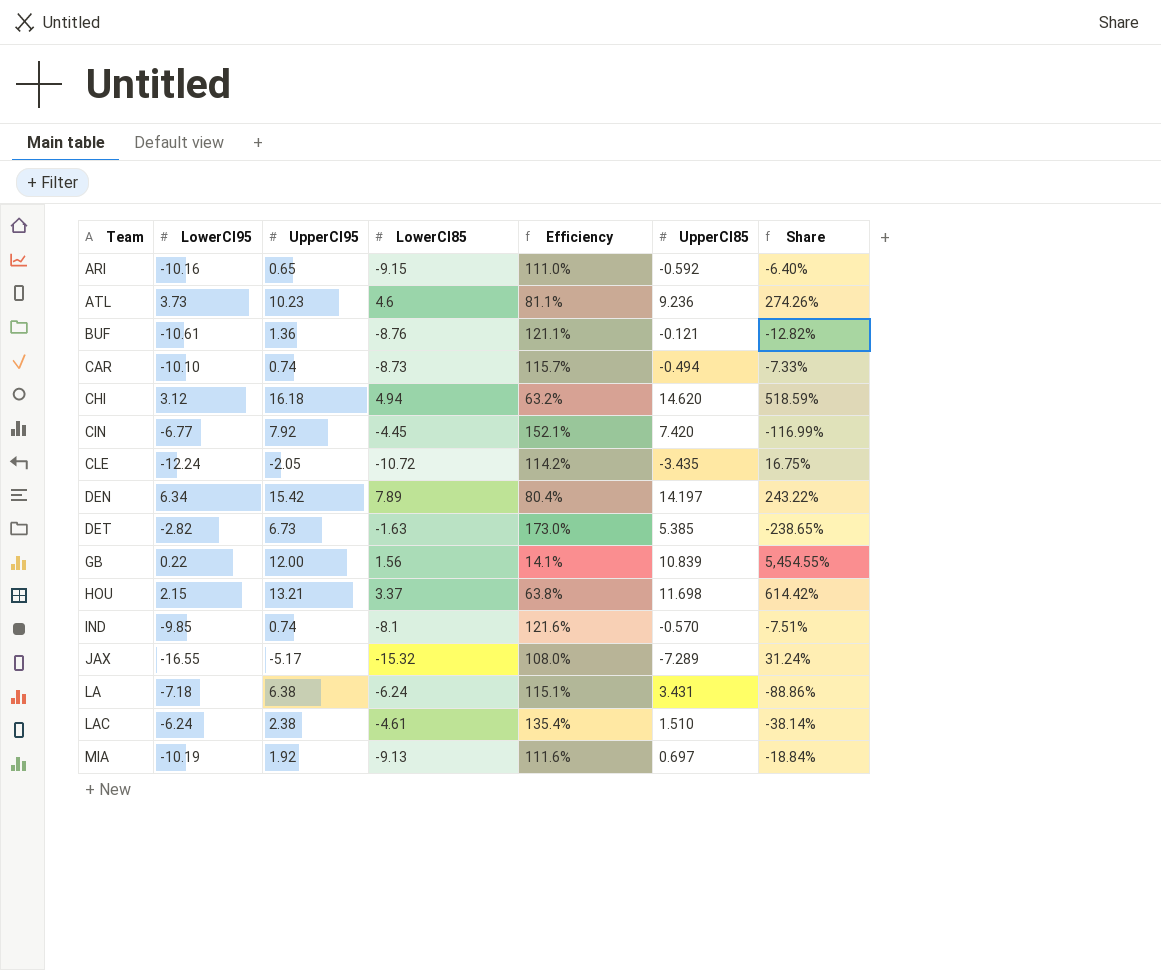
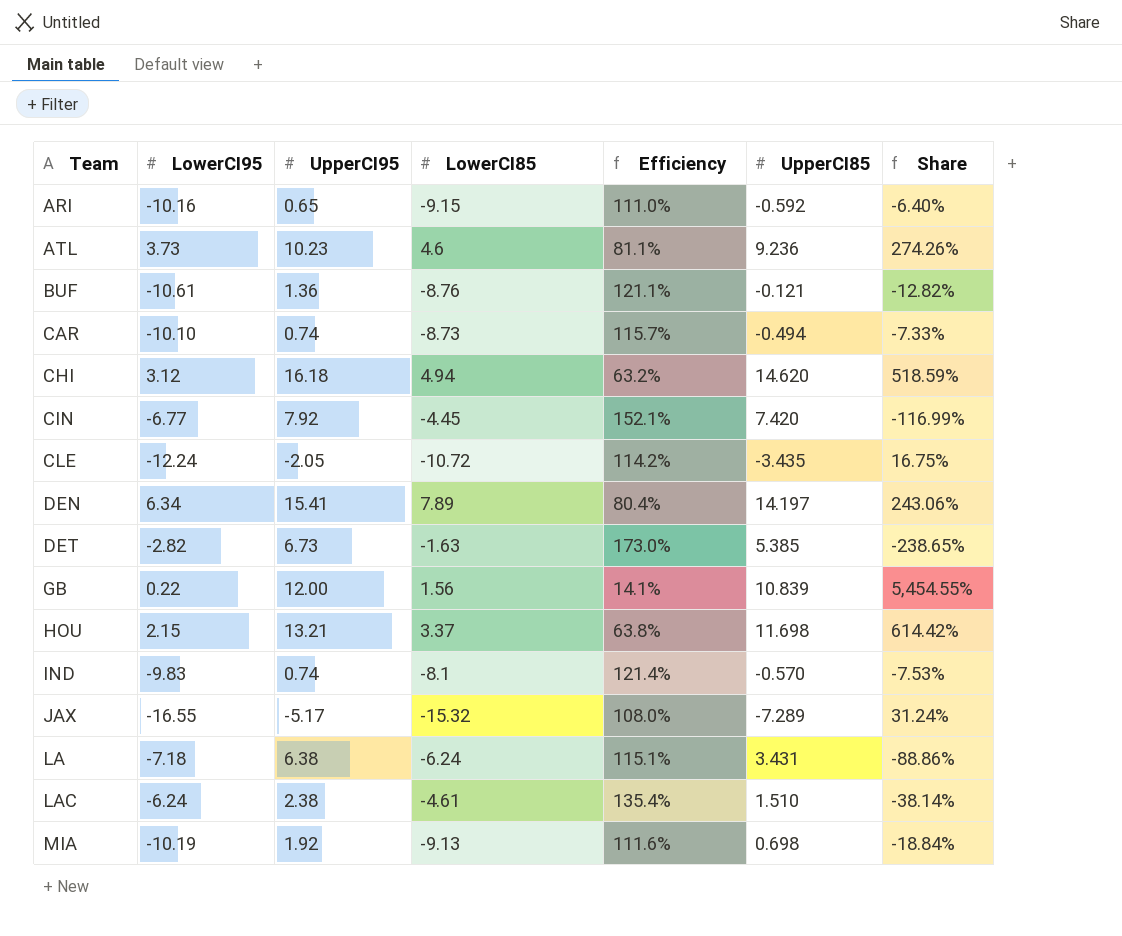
DEN | UpperCI95: 15.42 -> 15.41
DEN | Share: 243.22% -> 243.06%
IND | LowerCI95: -9.85 -> -9.83
IND | Efficiency: 121.6% -> 121.4%
IND | Share: -7.51% -> -7.53%
MIA | UpperCI85: 0.697 -> 0.698

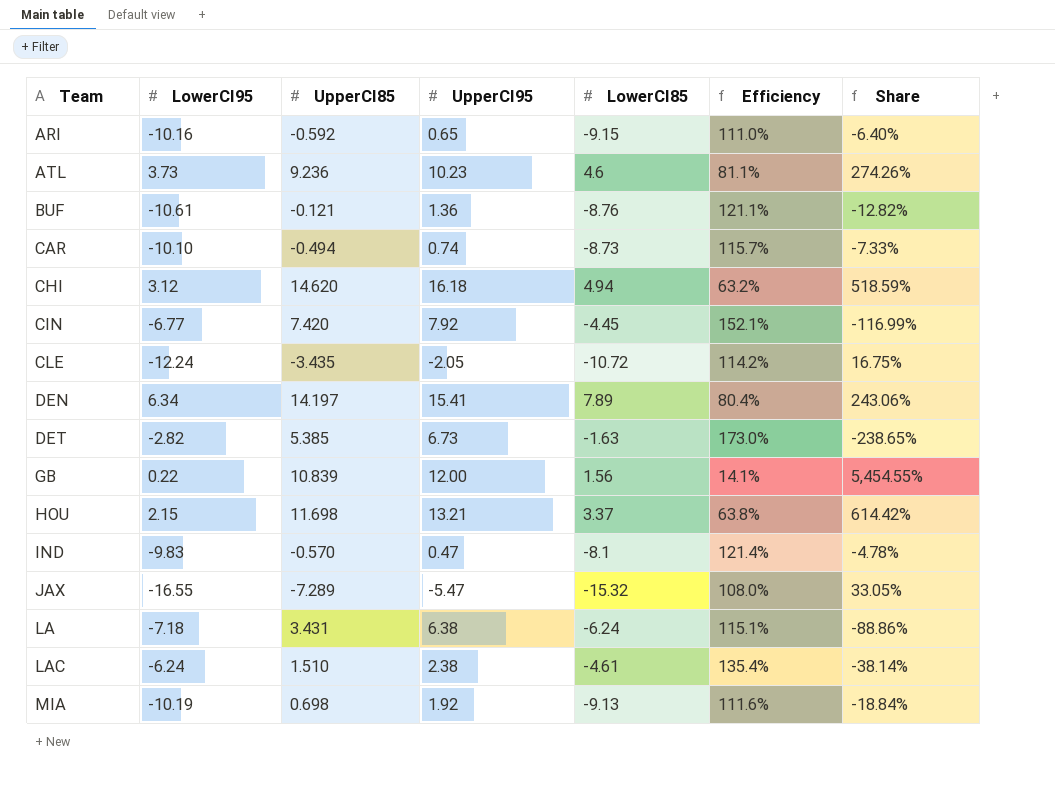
column UpperCI85 | position: 6 -> 3
IND | UpperCI95: 0.74 -> 0.47
IND | Share: -7.53% -> -4.78%
JAX | UpperCI95: -5.17 -> -5.47
JAX | Share: 31.24% -> 33.05%

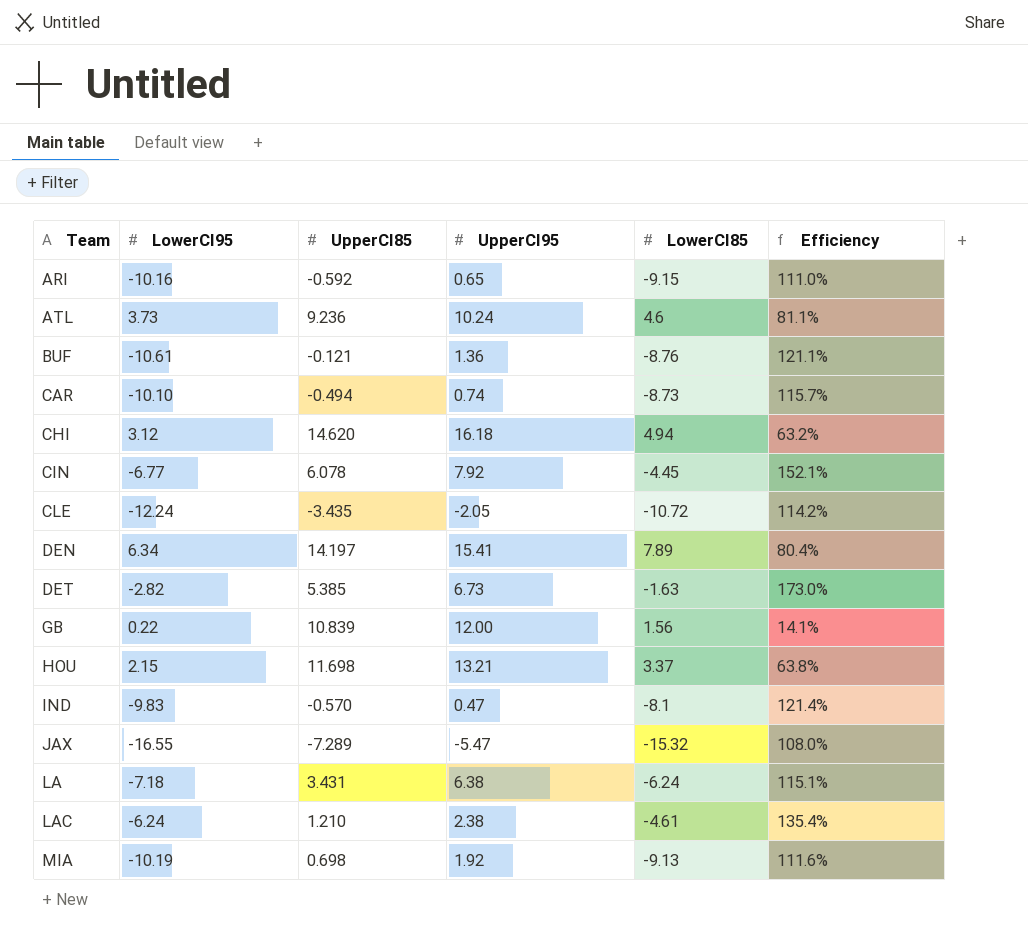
column Share | formula: [UpperCI95] / [LowerCI95] -> none
ATL | UpperCI95: 10.23 -> 10.24
CIN | UpperCI85: 7.420 -> 6.078
LAC | UpperCI85: 1.510 -> 1.210

